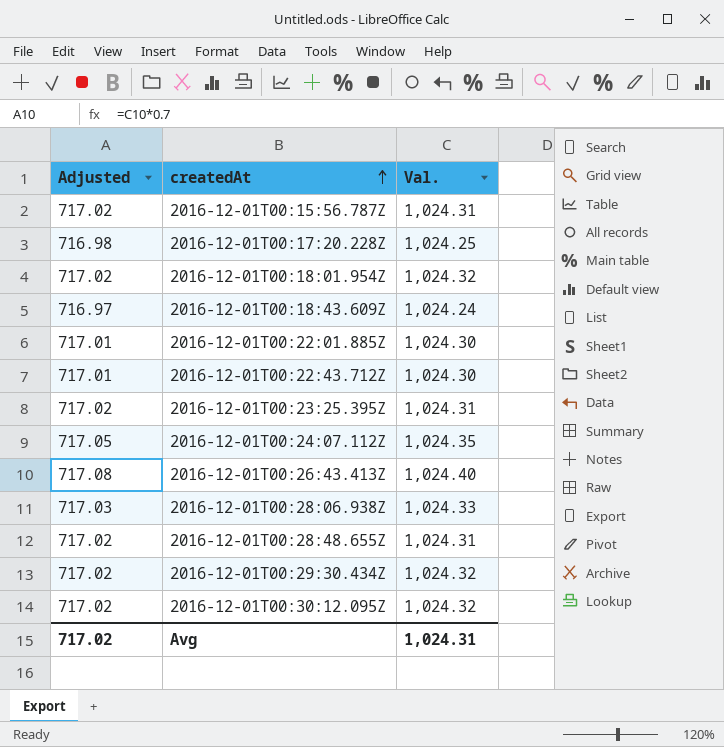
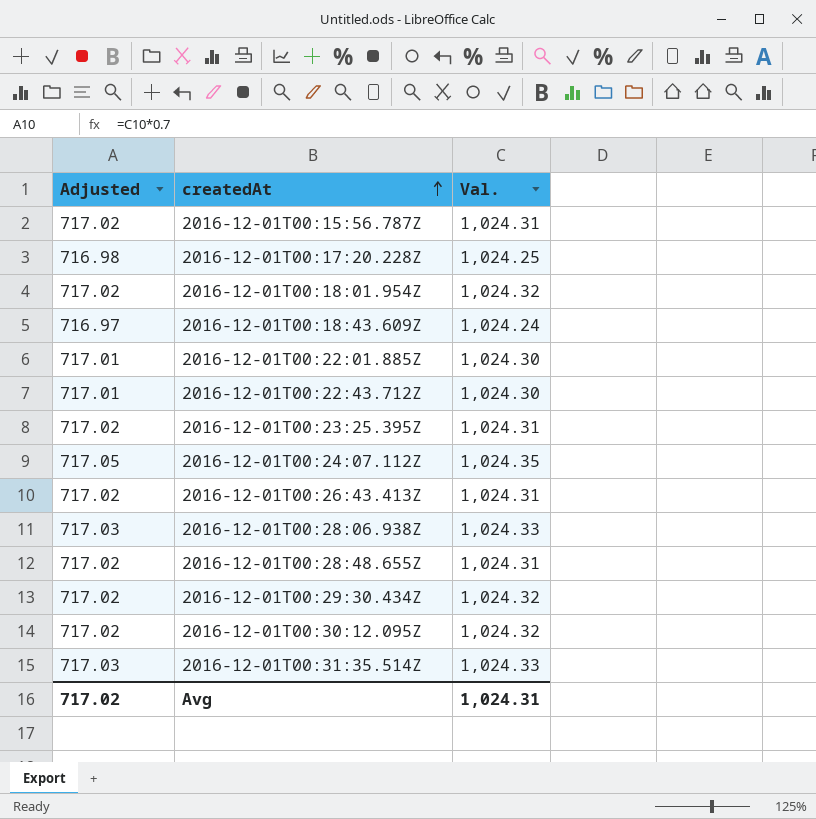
2016-12-01T00:26:43.413Z | Adjusted: 717.08 -> 717.02
2016-12-01T00:26:43.413Z | Val.: 1,024.40 -> 1,024.31
row 2016-12-01T00:31:35.514Z: none -> 717.03 | 1,024.33

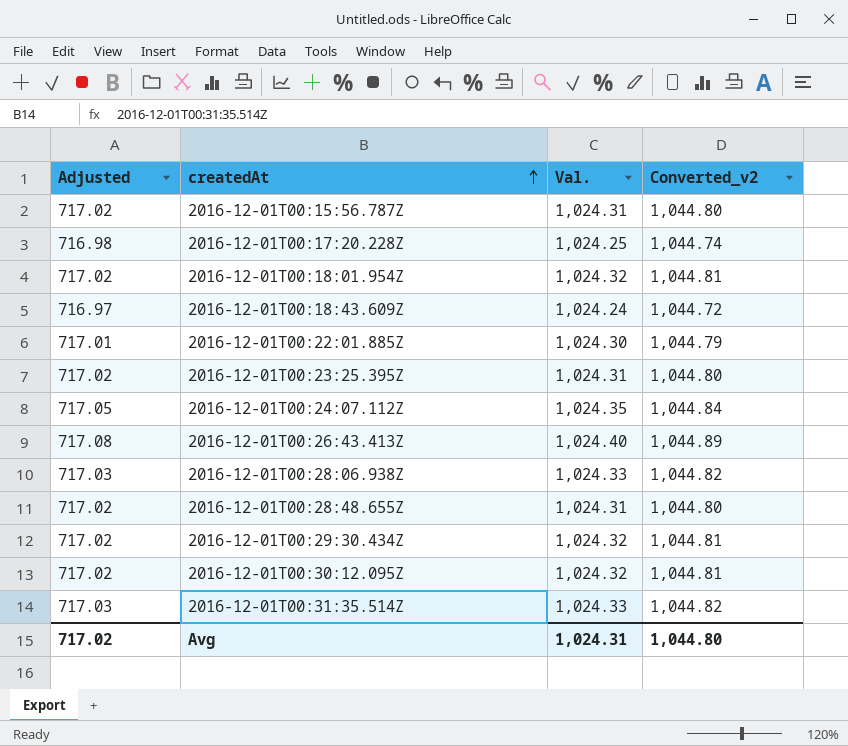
column Converted_v2 | formula: none -> [Val.] * 1.02
row 2016-12-01T00:22:43.712Z: 717.01 | 1,024.30 -> none
2016-12-01T00:26:43.413Z | Adjusted: 717.02 -> 717.08
2016-12-01T00:26:43.413Z | Val.: 1,024.31 -> 1,024.40

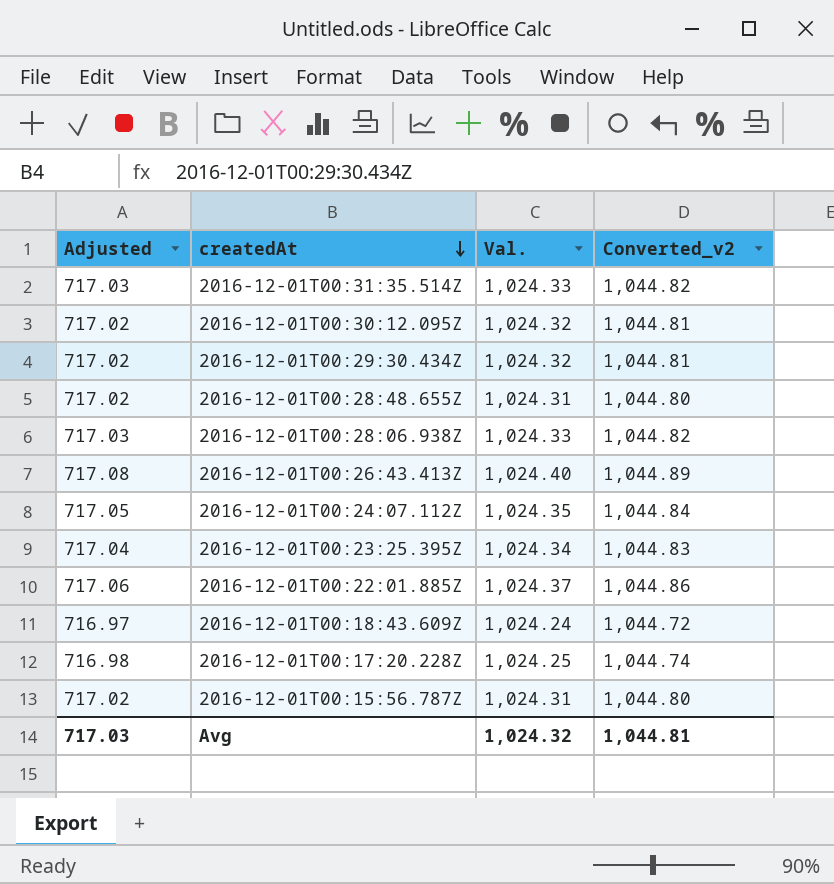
row order: createdAt ascending -> createdAt descending
row 2016-12-01T00:18:01.954Z: 717.02 | 1,024.32 | 1,044.81 -> none
2016-12-01T00:23:25.395Z | Adjusted: 717.02 -> 717.04
2016-12-01T00:23:25.395Z | Val.: 1,024.31 -> 1,024.34
2016-12-01T00:23:25.395Z | Converted_v2: 1,044.80 -> 1,044.83
2016-12-01T00:22:01.885Z | Adjusted: 717.01 -> 717.06
2016-12-01T00:22:01.885Z | Val.: 1,024.30 -> 1,024.37
2016-12-01T00:22:01.885Z | Converted_v2: 1,044.79 -> 1,044.86
Avg | Adjusted: 717.02 -> 717.03
Avg | Val.: 1,024.31 -> 1,024.32
Avg | Converted_v2: 1,044.80 -> 1,044.81

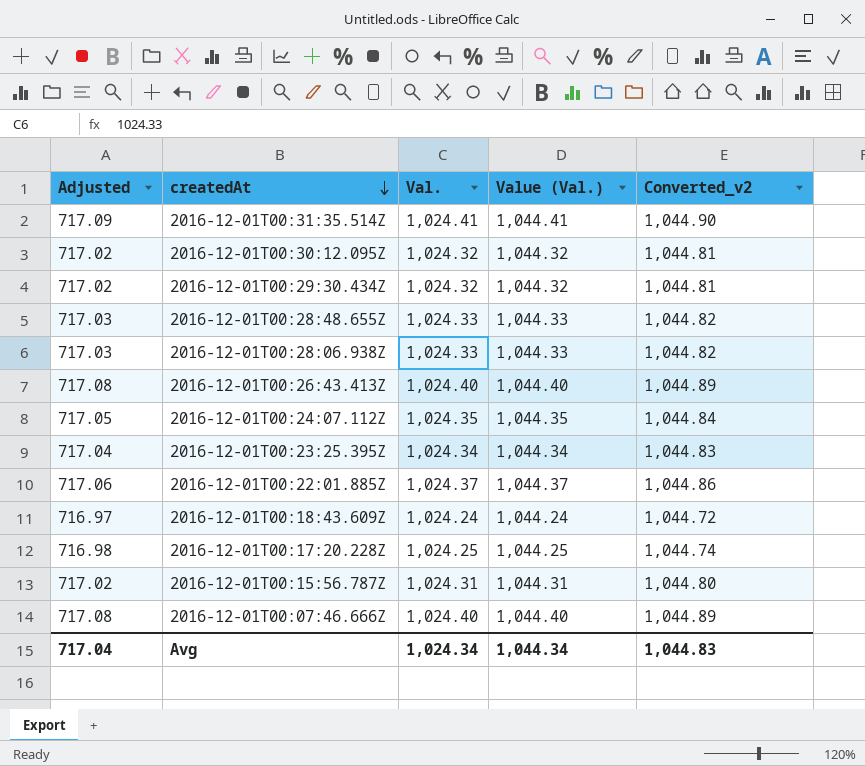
column Value (Val.) | formula: none -> [Val.] + 20
2016-12-01T00:31:35.514Z | Adjusted: 717.03 -> 717.09
2016-12-01T00:31:35.514Z | Val.: 1,024.33 -> 1,024.41
2016-12-01T00:31:35.514Z | Converted_v2: 1,044.82 -> 1,044.90
2016-12-01T00:28:48.655Z | Adjusted: 717.02 -> 717.03
2016-12-01T00:28:48.655Z | Val.: 1,024.31 -> 1,024.33
2016-12-01T00:28:48.655Z | Converted_v2: 1,044.80 -> 1,044.82
row 2016-12-01T00:07:46.666Z: none -> 717.08 | 1,024.40 | 1,044.40 | 1,044.89
Avg | Adjusted: 717.03 -> 717.04
Avg | Val.: 1,024.32 -> 1,024.34
Avg | Converted_v2: 1,044.81 -> 1,044.83

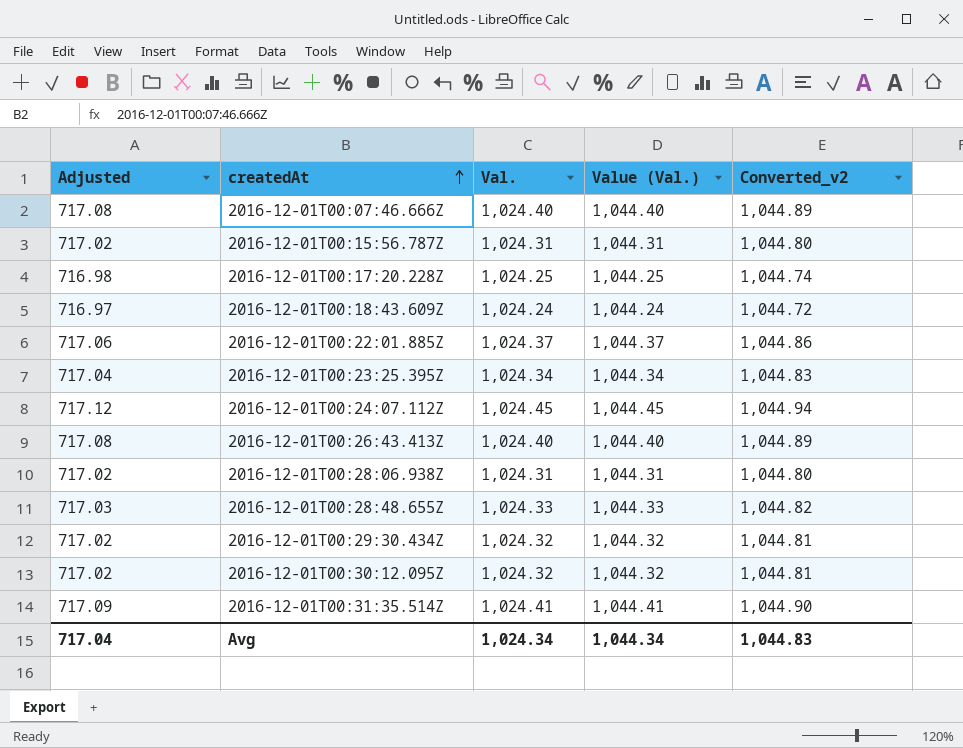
row order: createdAt descending -> createdAt ascending
2016-12-01T00:24:07.112Z | Adjusted: 717.05 -> 717.12
2016-12-01T00:24:07.112Z | Val.: 1,024.35 -> 1,024.45
2016-12-01T00:24:07.112Z | Value (Val.): 1,044.35 -> 1,044.45
2016-12-01T00:24:07.112Z | Converted_v2: 1,044.84 -> 1,044.94
2016-12-01T00:28:06.938Z | Adjusted: 717.03 -> 717.02
2016-12-01T00:28:06.938Z | Val.: 1,024.33 -> 1,024.31
2016-12-01T00:28:06.938Z | Value (Val.): 1,044.33 -> 1,044.31
2016-12-01T00:28:06.938Z | Converted_v2: 1,044.82 -> 1,044.80

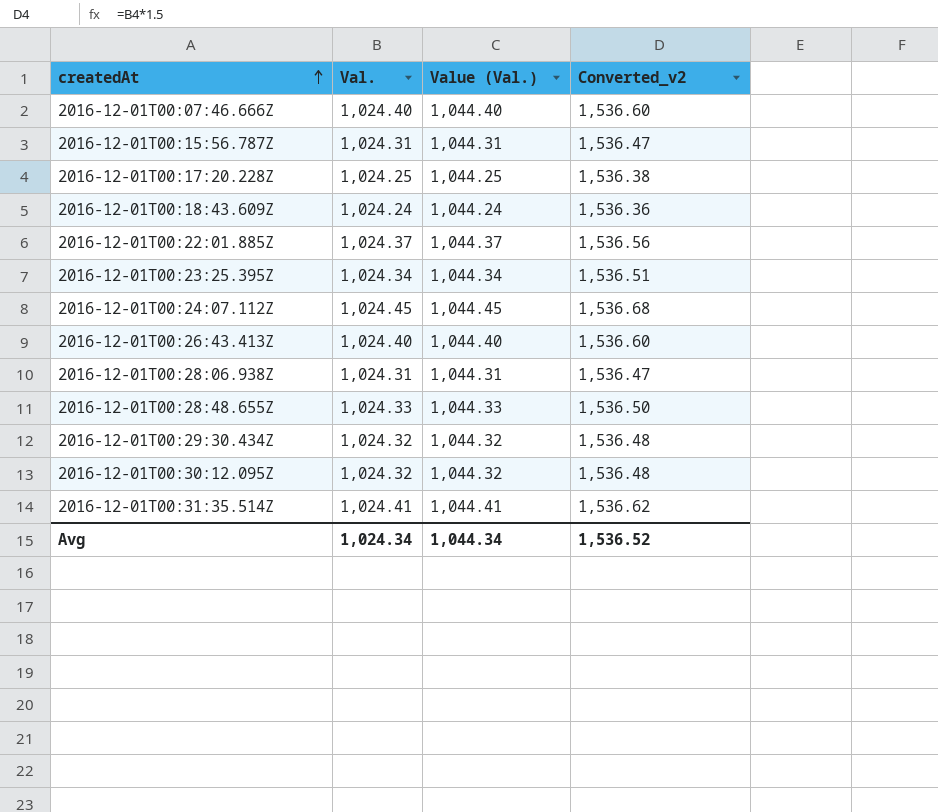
column Adjusted | formula: [Val.] * 0.7 -> none
column Converted_v2 | formula: [Val.] * 1.02 -> [Val.] * 1.5
Avg | Converted_v2: 1,044.83 -> 1,536.52

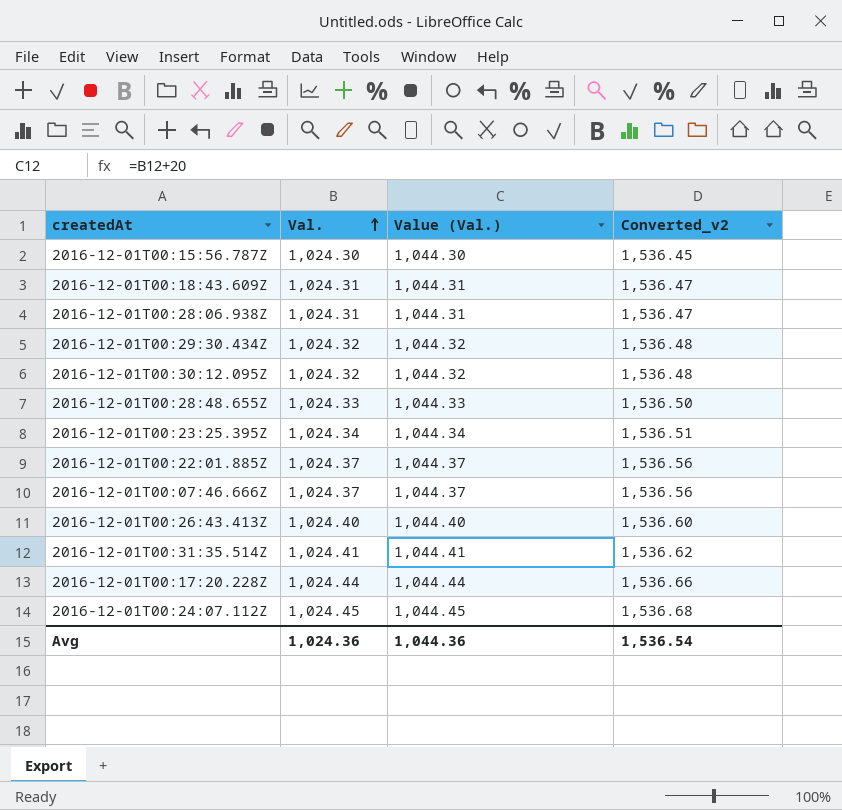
row order: createdAt ascending -> Val. ascending
2016-12-01T00:15:56.787Z | Val.: 1,024.31 -> 1,024.30
2016-12-01T00:15:56.787Z | Value (Val.): 1,044.31 -> 1,044.30
2016-12-01T00:15:56.787Z | Converted_v2: 1,536.47 -> 1,536.45
2016-12-01T00:18:43.609Z | Val.: 1,024.24 -> 1,024.31
2016-12-01T00:18:43.609Z | Value (Val.): 1,044.24 -> 1,044.31
2016-12-01T00:18:43.609Z | Converted_v2: 1,536.36 -> 1,536.47
2016-12-01T00:07:46.666Z | Val.: 1,024.40 -> 1,024.37
2016-12-01T00:07:46.666Z | Value (Val.): 1,044.40 -> 1,044.37
2016-12-01T00:07:46.666Z | Converted_v2: 1,536.60 -> 1,536.56
2016-12-01T00:17:20.228Z | Val.: 1,024.25 -> 1,024.44
2016-12-01T00:17:20.228Z | Value (Val.): 1,044.25 -> 1,044.44
2016-12-01T00:17:20.228Z | Converted_v2: 1,536.38 -> 1,536.66
Avg | Val.: 1,024.34 -> 1,024.36
Avg | Value (Val.): 1,044.34 -> 1,044.36
Avg | Converted_v2: 1,536.52 -> 1,536.54

